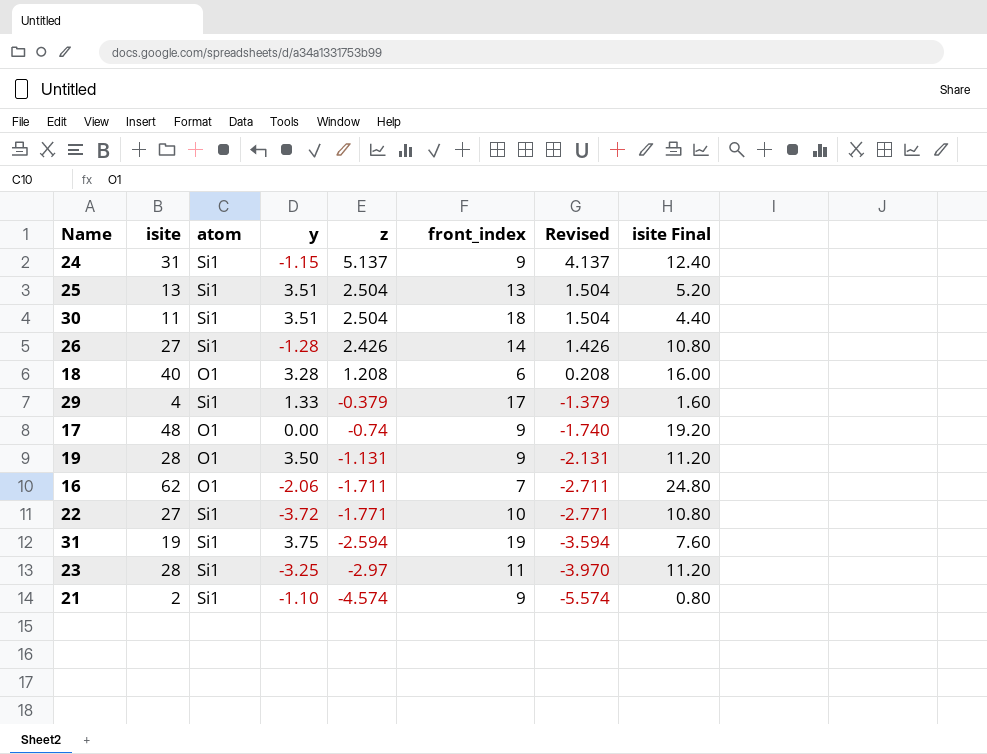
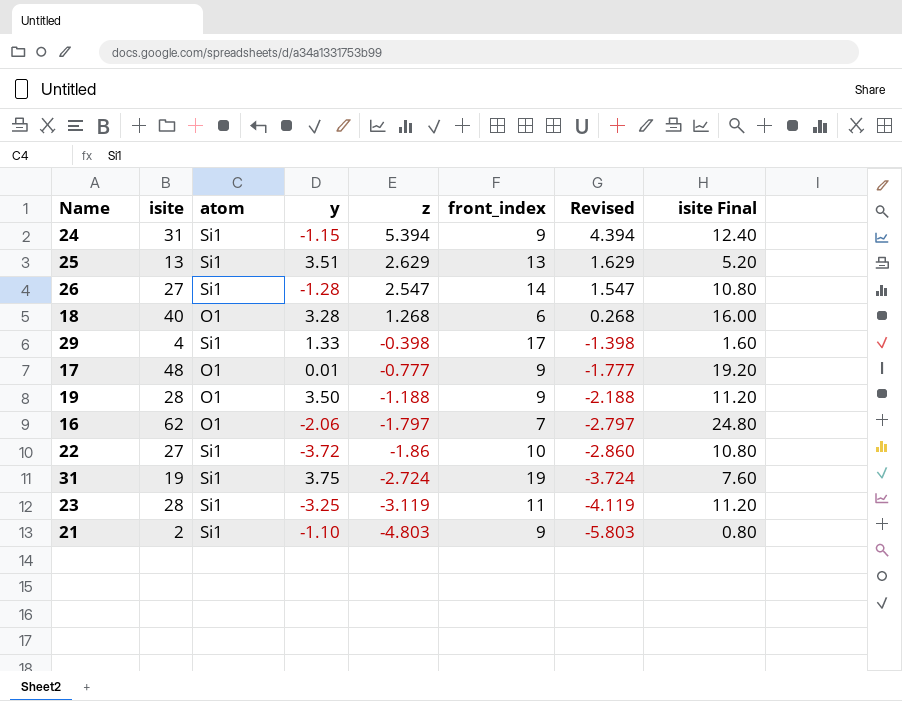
row 30: 11 | Si1 | 3.51 | 2.504 | 18 | 1.504 | 4.40 -> none
24 | z: 5.137 -> 5.394
24 | Revised: 4.137 -> 4.394
25 | z: 2.504 -> 2.629
25 | Revised: 1.504 -> 1.629
26 | z: 2.426 -> 2.547
26 | Revised: 1.426 -> 1.547
18 | z: 1.208 -> 1.268
18 | Revised: 0.208 -> 0.268
29 | z: -0.379 -> -0.398
29 | Revised: -1.379 -> -1.398
17 | y: 0.00 -> 0.01
17 | z: -0.74 -> -0.777
17 | Revised: -1.740 -> -1.777
19 | z: -1.131 -> -1.188
19 | Revised: -2.131 -> -2.188
16 | z: -1.711 -> -1.797
16 | Revised: -2.711 -> -2.797
22 | z: -1.771 -> -1.86
22 | Revised: -2.771 -> -2.860
31 | z: -2.594 -> -2.724
31 | Revised: -3.594 -> -3.724
23 | z: -2.97 -> -3.119
23 | Revised: -3.970 -> -4.119
21 | z: -4.574 -> -4.803
21 | Revised: -5.574 -> -5.803

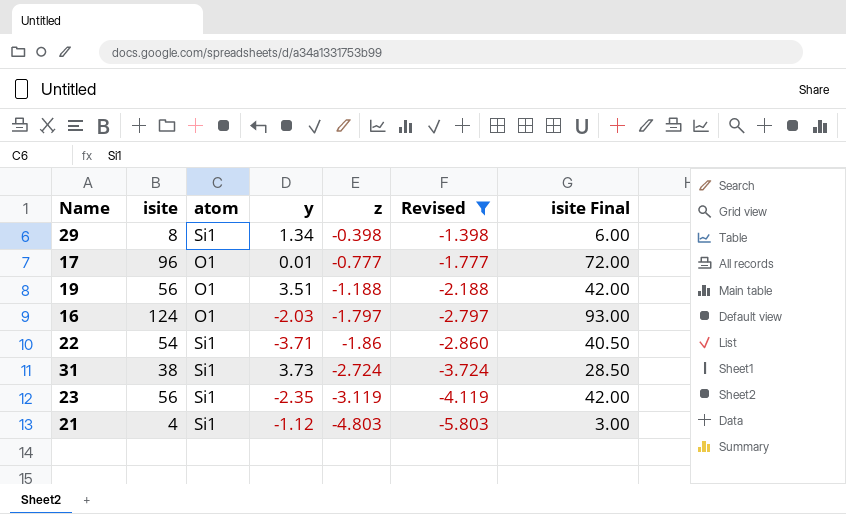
filter: none -> Revised <= -1.398
column front_index | position: 6 -> none
column isite Final | formula: [isite] * 0.4 -> [isite] * 0.75
29 | isite: 4 -> 8
29 | y: 1.33 -> 1.34
17 | isite: 48 -> 96
19 | isite: 28 -> 56
19 | y: 3.50 -> 3.51
16 | isite: 62 -> 124
16 | y: -2.06 -> -2.03
22 | isite: 27 -> 54
22 | y: -3.72 -> -3.71
31 | isite: 19 -> 38
31 | y: 3.75 -> 3.73
23 | isite: 28 -> 56
23 | y: -3.25 -> -2.35
21 | isite: 2 -> 4
21 | y: -1.10 -> -1.12

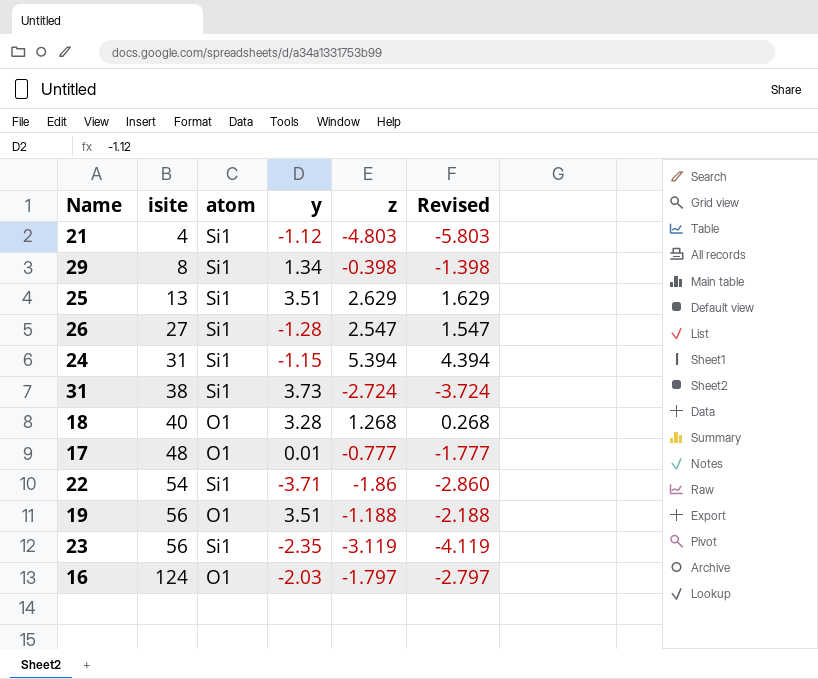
filter: Revised <= -1.398 -> none
row order: z descending -> isite ascending
column isite Final | formula: [isite] * 0.75 -> none
17 | isite: 96 -> 48

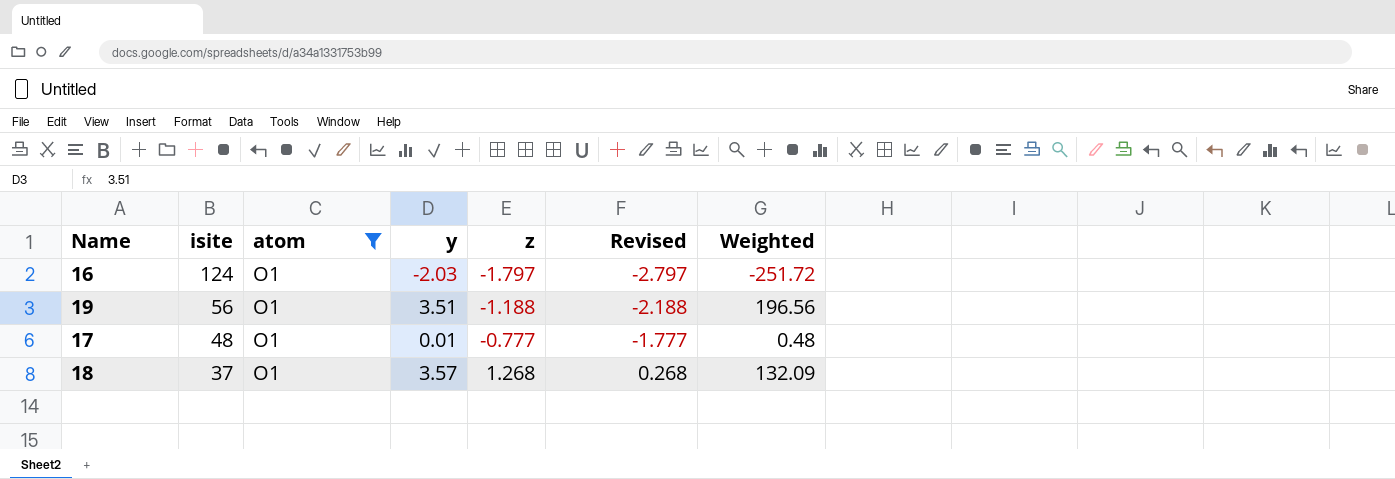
filter: none -> atom = O1
row order: isite ascending -> isite descending
column Weighted | formula: none -> [isite] * [y]
18 | isite: 40 -> 37
18 | y: 3.28 -> 3.57

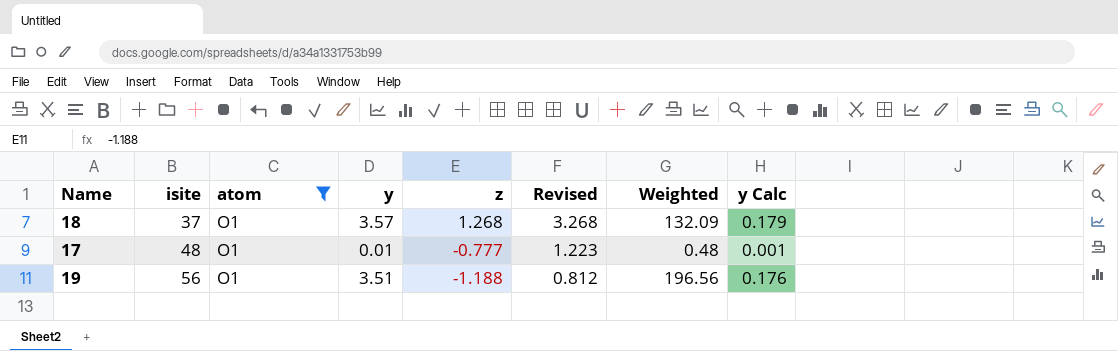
row order: isite descending -> isite ascending
column Revised | formula: [z] - 1 -> [z] + 2
column y Calc | formula: none -> [y] * 0.05
row 16: 124 | O1 | -2.03 | -1.797 | -2.797 | -251.72 -> none

